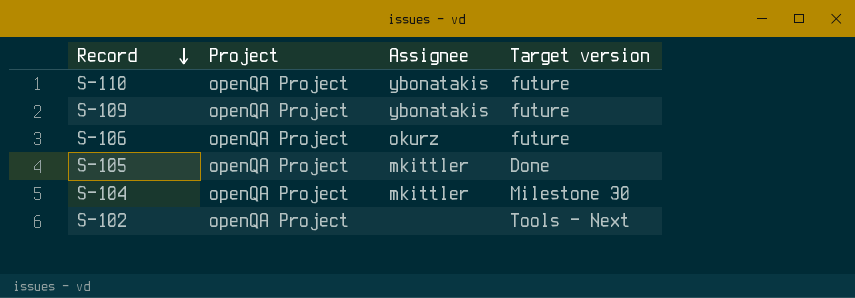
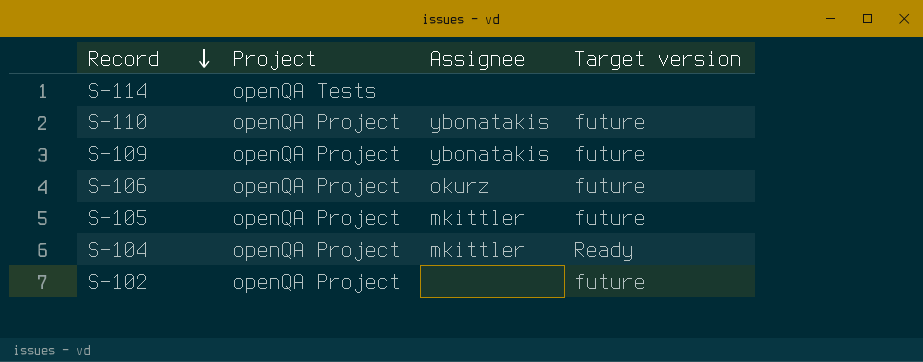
row S-114: none -> openQA Tests | none | none
S-105 | Target version: Done -> future
S-104 | Target version: Milestone 30 -> Ready
S-102 | Target version: Tools - Next -> future

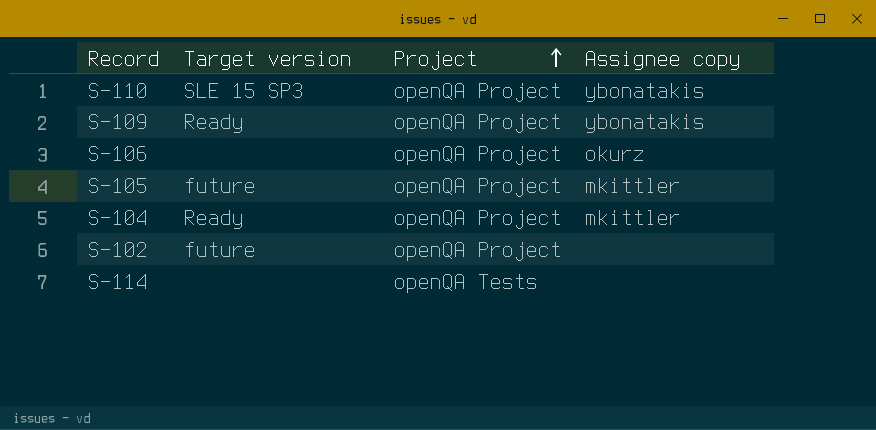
row order: Record descending -> Project ascending
column Target version | position: 4 -> 2
column name: Assignee -> Assignee copy
S-110 | Target version: future -> SLE 15 SP3
S-109 | Target version: future -> Ready
S-106 | Target version: future -> none

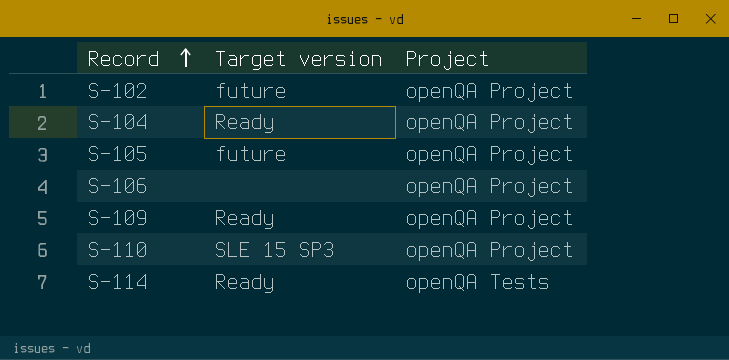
row order: Project ascending -> Record ascending
column Assignee copy | position: 4 -> none
S-114 | Target version: none -> Ready

